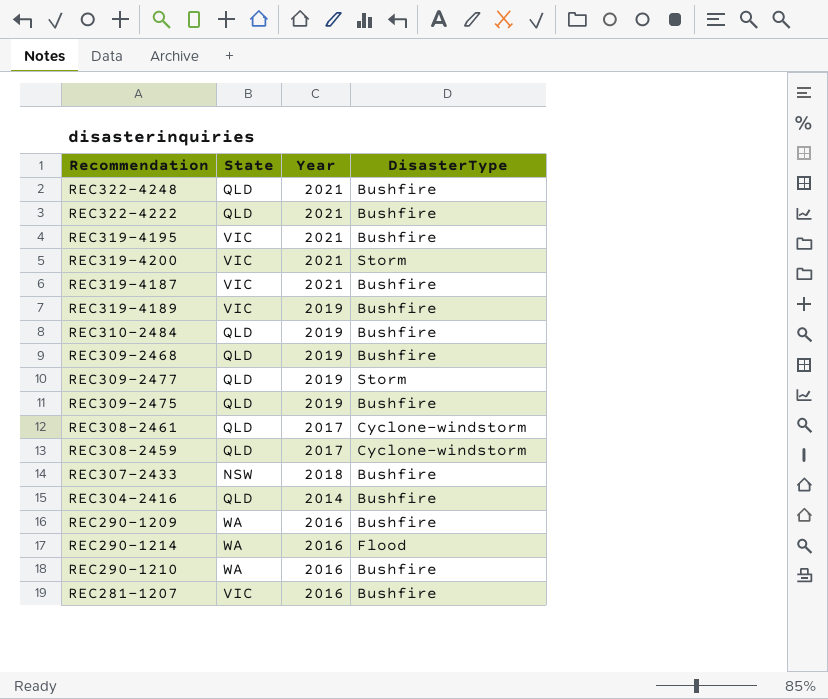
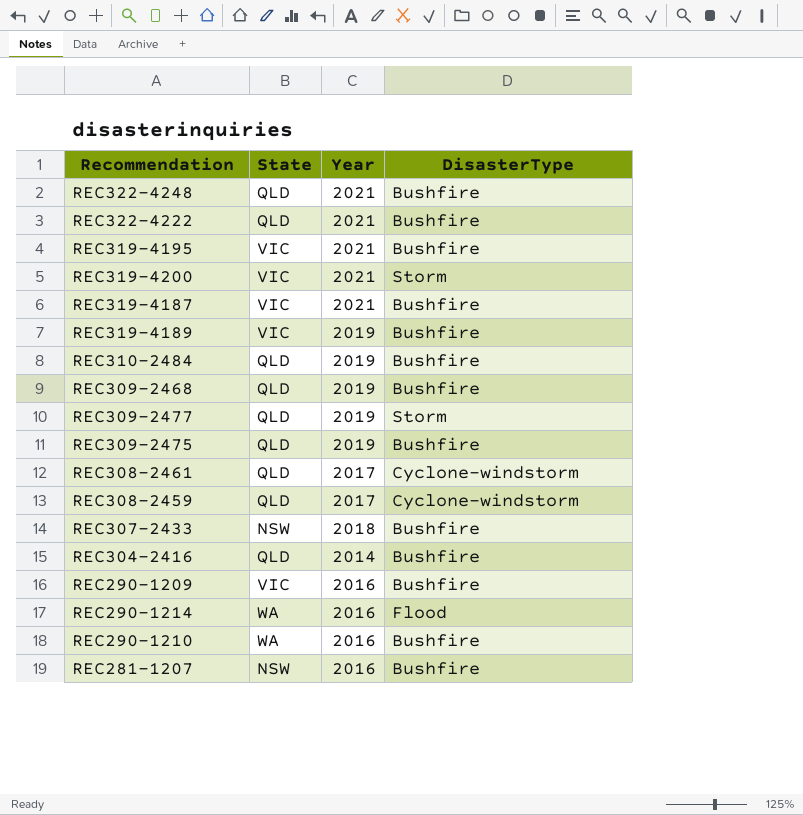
REC290-1209 | State: WA -> VIC
REC281-1207 | State: VIC -> NSW

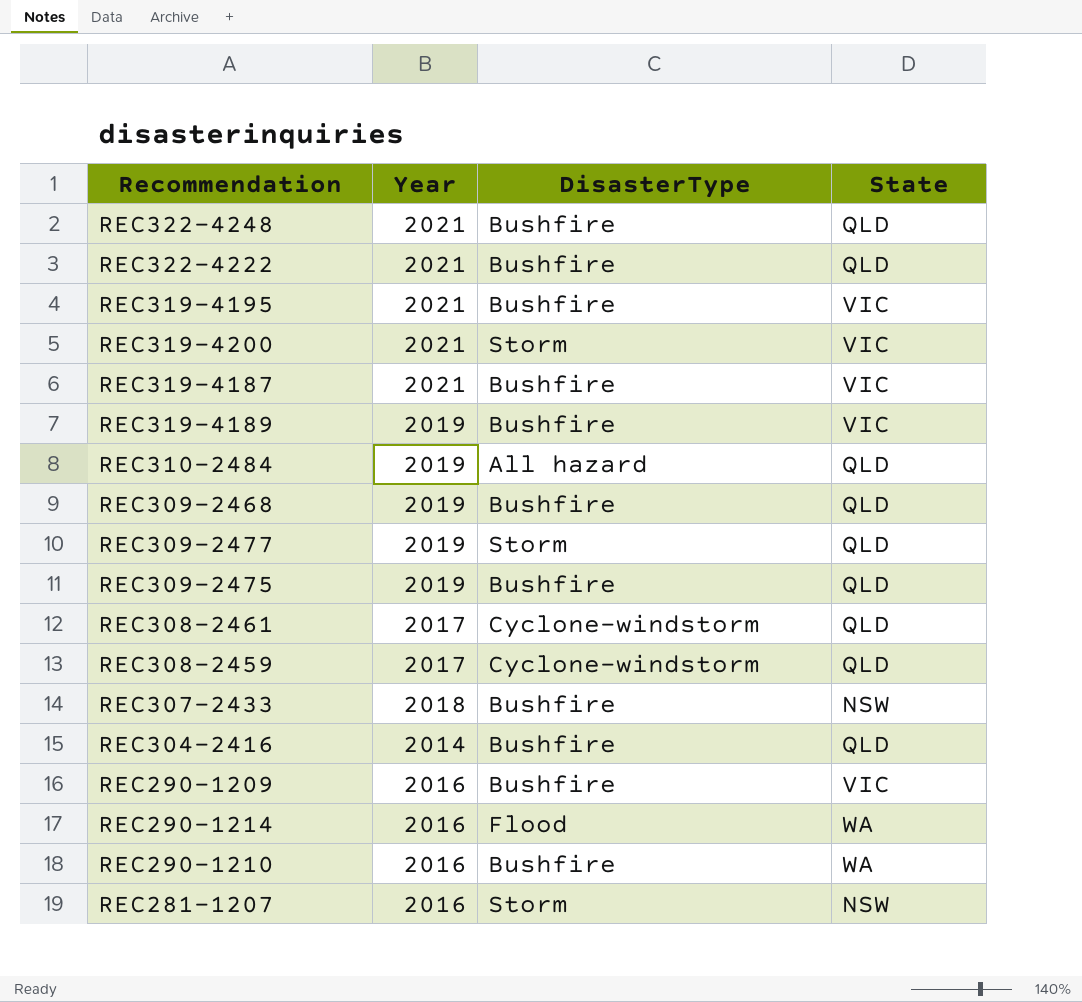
column State | position: 2 -> 4
REC310-2484 | DisasterType: Bushfire -> All hazard
REC281-1207 | DisasterType: Bushfire -> Storm

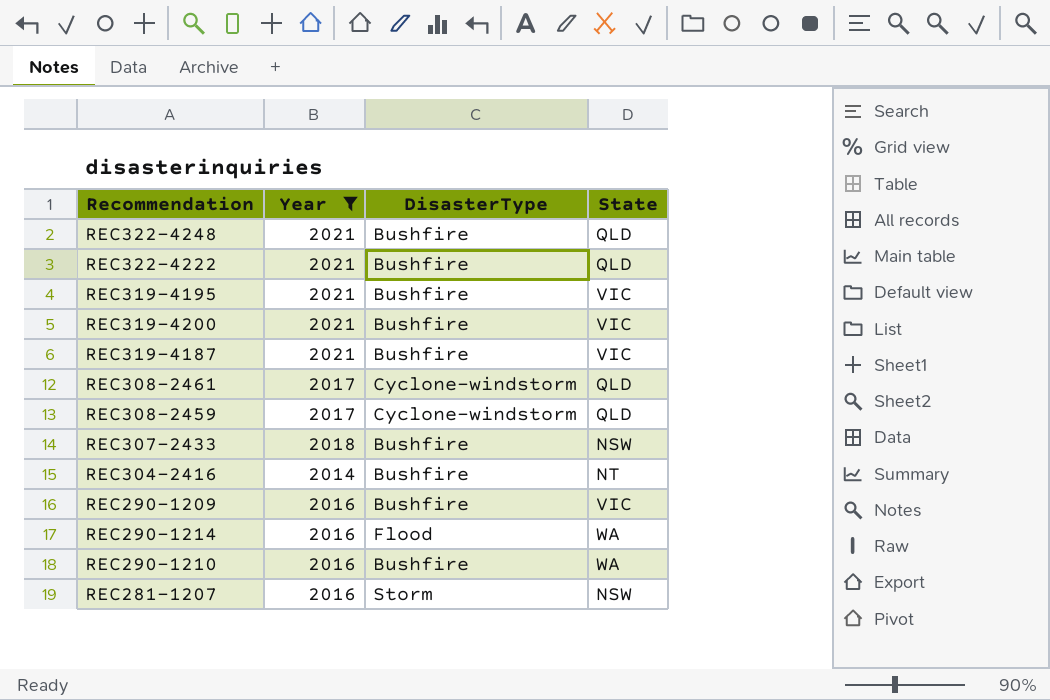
filter: none -> Year != 2019
REC319-4200 | DisasterType: Storm -> Bushfire
REC304-2416 | State: QLD -> NT

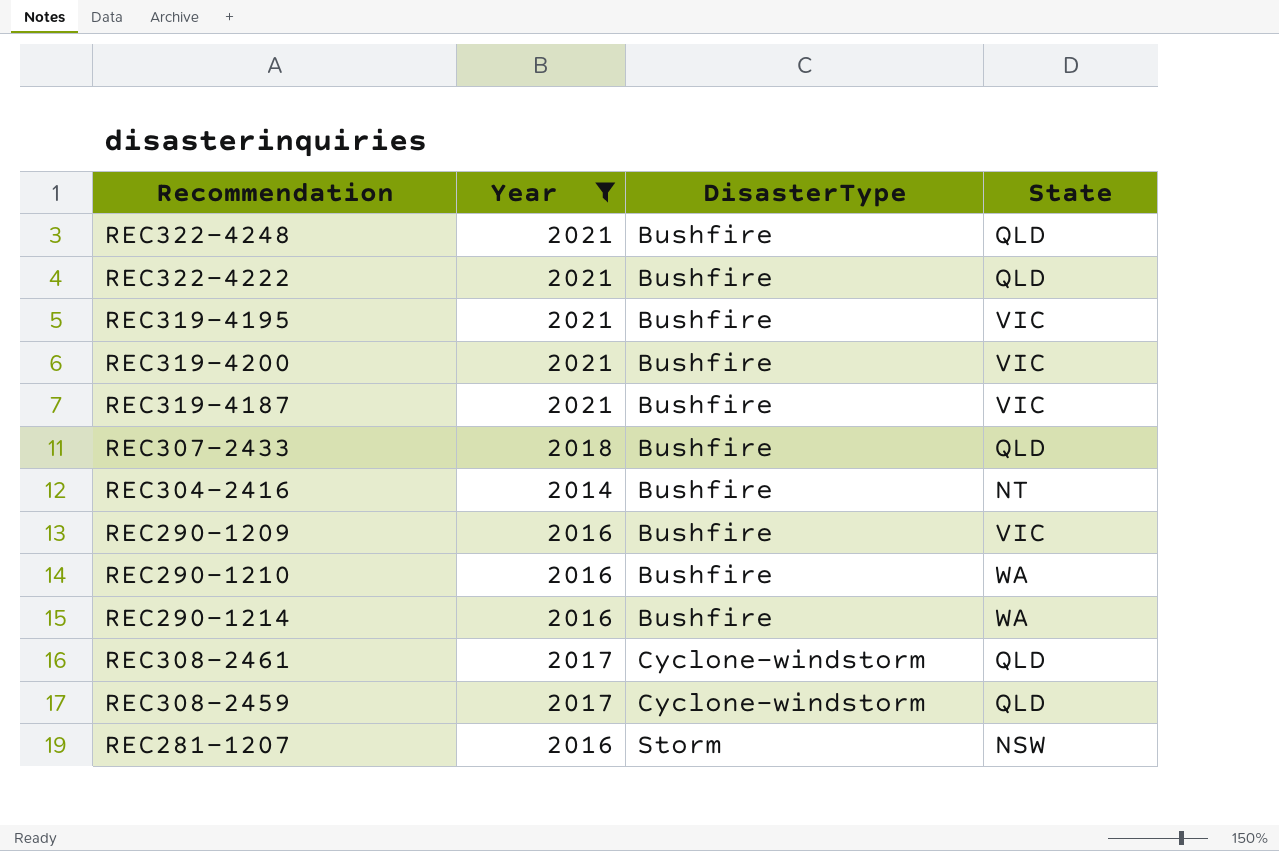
row order: none -> DisasterType ascending
REC307-2433 | State: NSW -> QLD
REC290-1214 | DisasterType: Flood -> Bushfire

